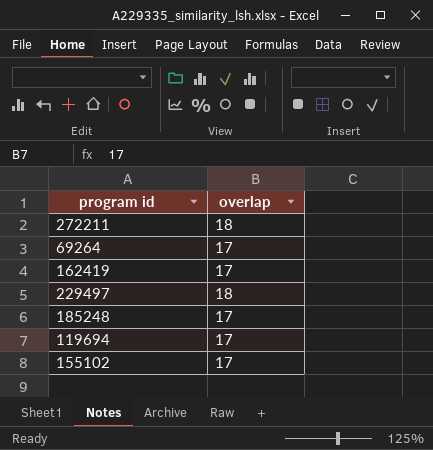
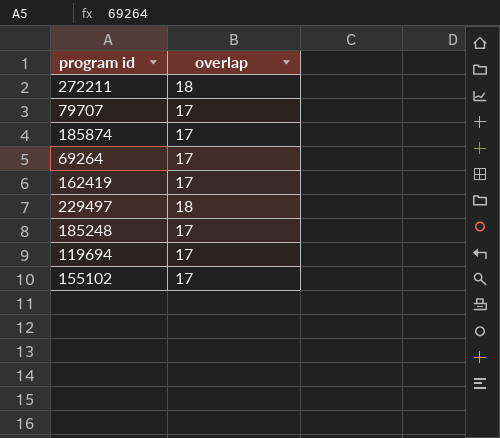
row 79707: none -> 17
row 185874: none -> 17

